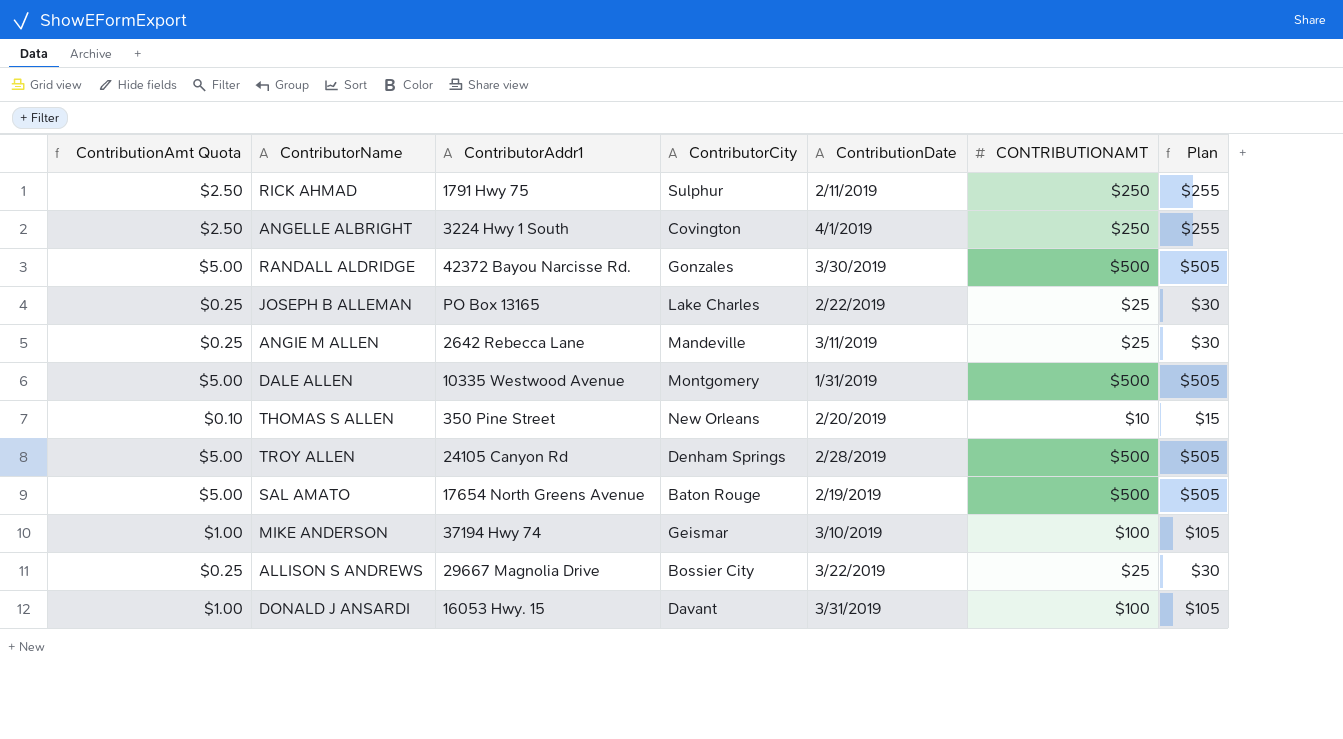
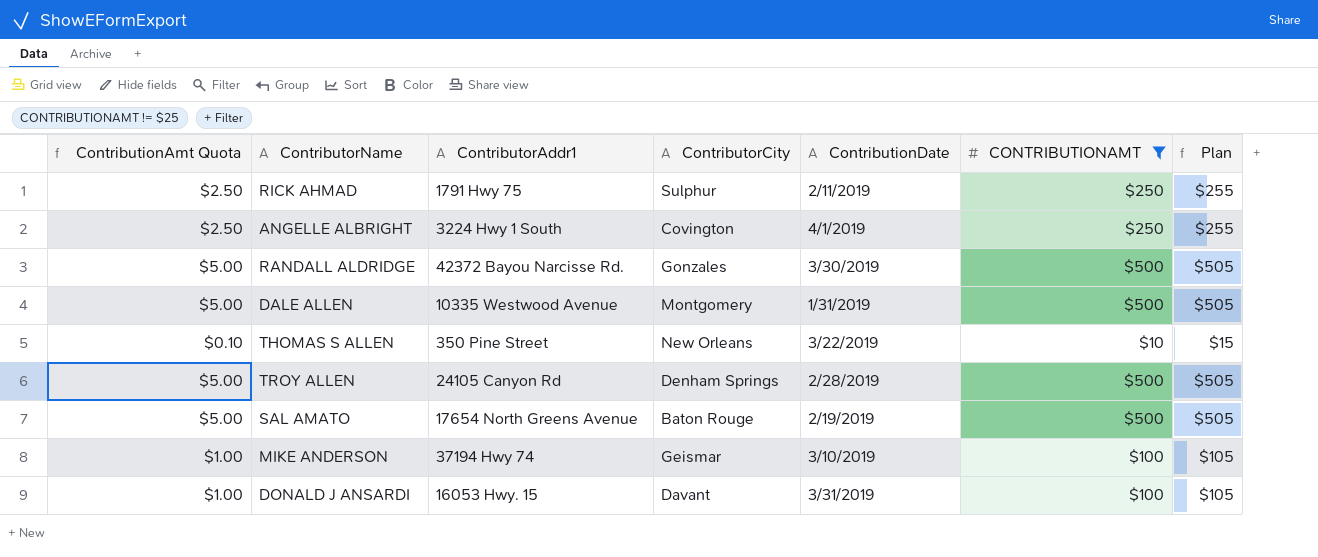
filter: none -> CONTRIBUTIONAMT != $25
THOMAS S ALLEN | ContributionDate: 2/20/2019 -> 3/22/2019

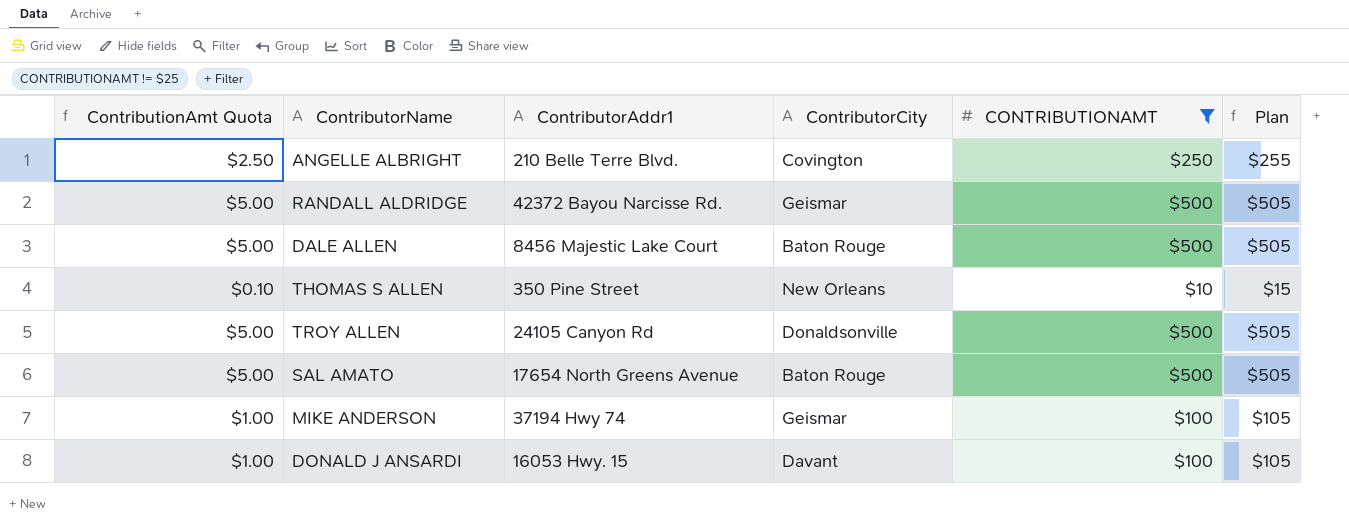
column ContributionDate | position: 5 -> none
row RICK AHMAD: $2.50 | 1791 Hwy 75 | Sulphur | 2/11/2019 | $250 | $255 -> none
ANGELLE ALBRIGHT | ContributorAddr1: 3224 Hwy 1 South -> 210 Belle Terre Blvd.
RANDALL ALDRIDGE | ContributorCity: Gonzales -> Geismar
DALE ALLEN | ContributorAddr1: 10335 Westwood Avenue -> 8456 Majestic Lake Court
DALE ALLEN | ContributorCity: Montgomery -> Baton Rouge
TROY ALLEN | ContributorCity: Denham Springs -> Donaldsonville

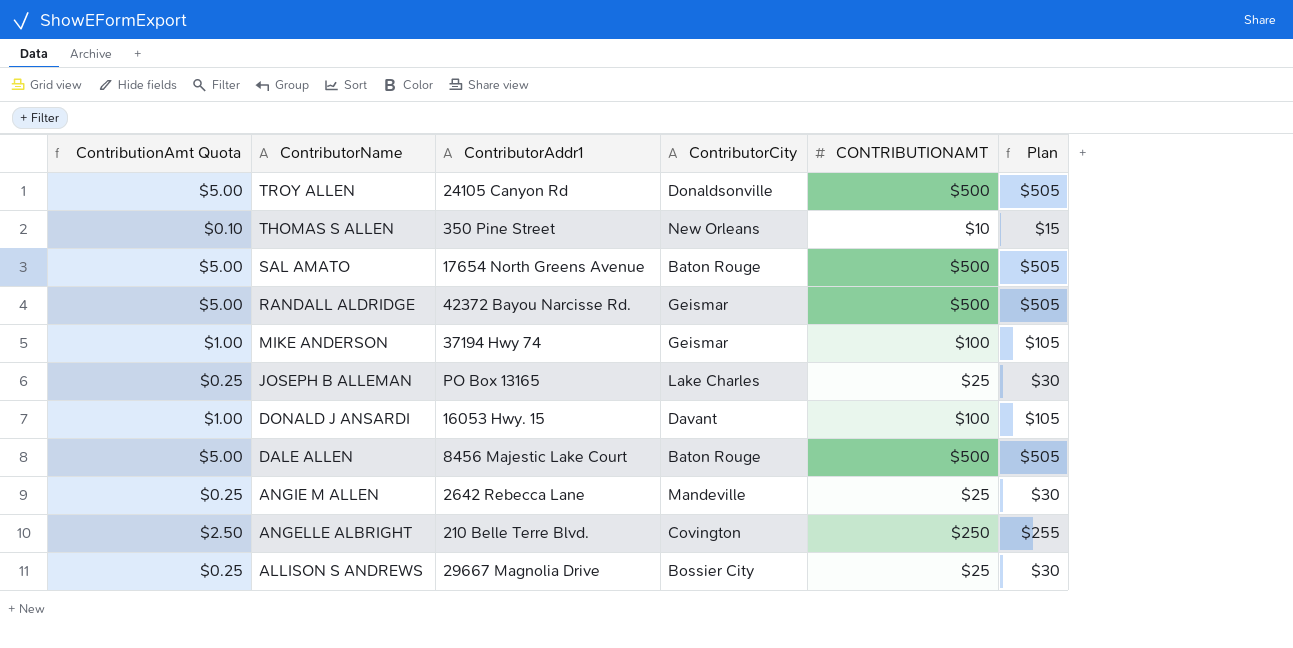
filter: CONTRIBUTIONAMT != $25 -> none
row order: none -> ContributorName descending

